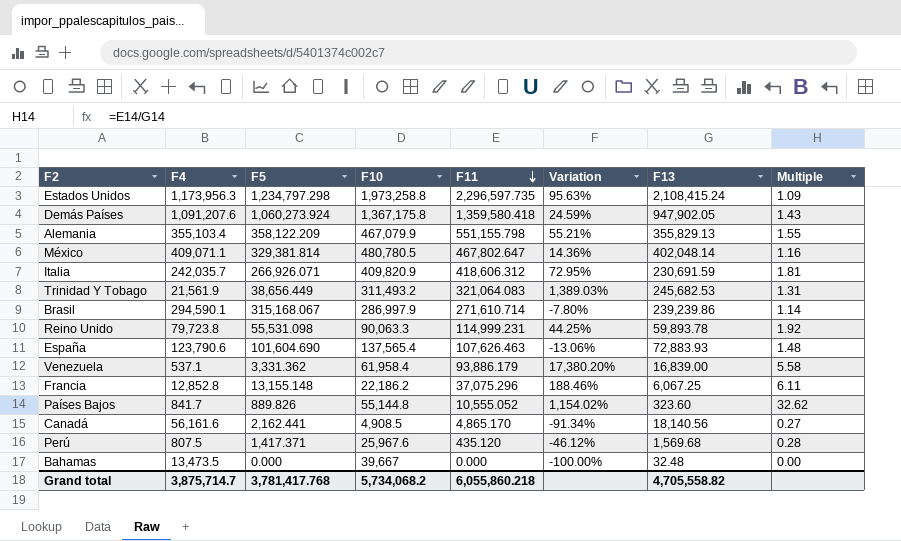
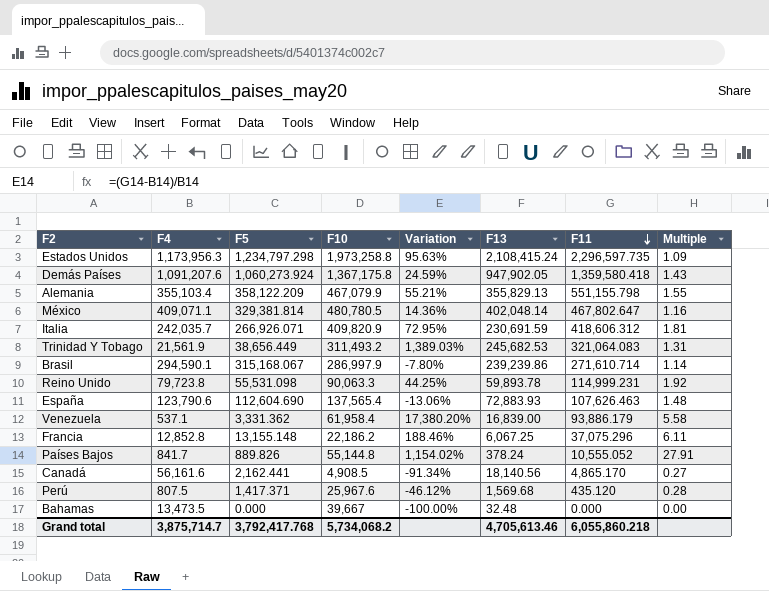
column F11 | position: 5 -> 7
España | F5: 101,604.690 -> 112,604.690
Países Bajos | F13: 323.60 -> 378.24
Países Bajos | Multiple: 32.62 -> 27.91
Grand total | F5: 3,781,417.768 -> 3,792,417.768
Grand total | F13: 4,705,558.82 -> 4,705,613.46

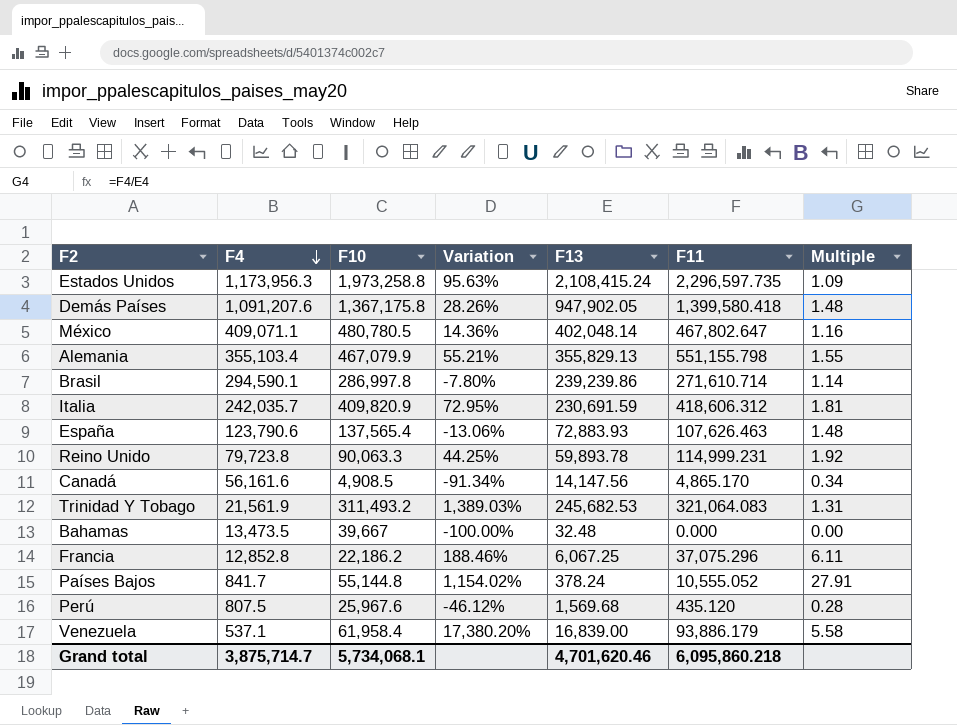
row order: F11 descending -> F4 descending
column F5 | position: 3 -> none
Demás Países | Variation: 24.59% -> 28.26%
Demás Países | F11: 1,359,580.418 -> 1,399,580.418
Demás Países | Multiple: 1.43 -> 1.48
Brasil | F10: 286,997.9 -> 286,997.8
Canadá | F13: 18,140.56 -> 14,147.56
Canadá | Multiple: 0.27 -> 0.34
Grand total | F10: 5,734,068.2 -> 5,734,068.1
Grand total | F13: 4,705,613.46 -> 4,701,620.46
Grand total | F11: 6,055,860.218 -> 6,095,860.218

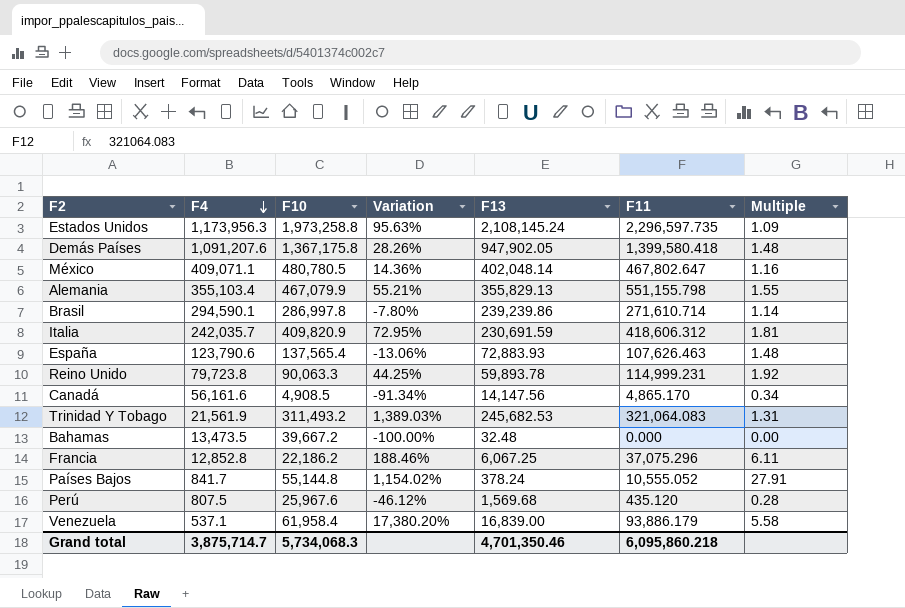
Estados Unidos | F13: 2,108,415.24 -> 2,108,145.24
Bahamas | F10: 39,667 -> 39,667.2
Grand total | F10: 5,734,068.1 -> 5,734,068.3
Grand total | F13: 4,701,620.46 -> 4,701,350.46

